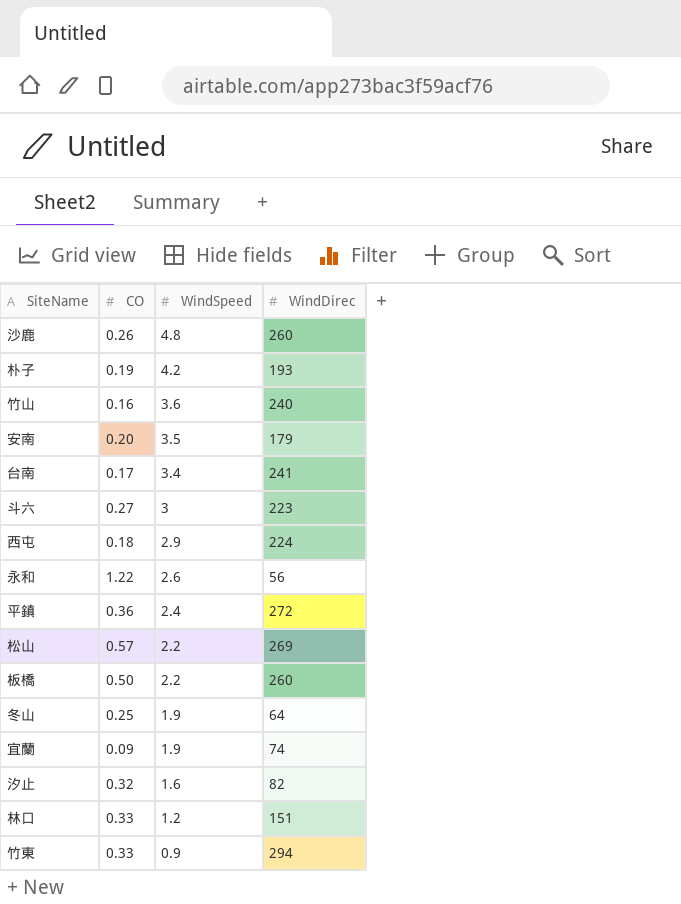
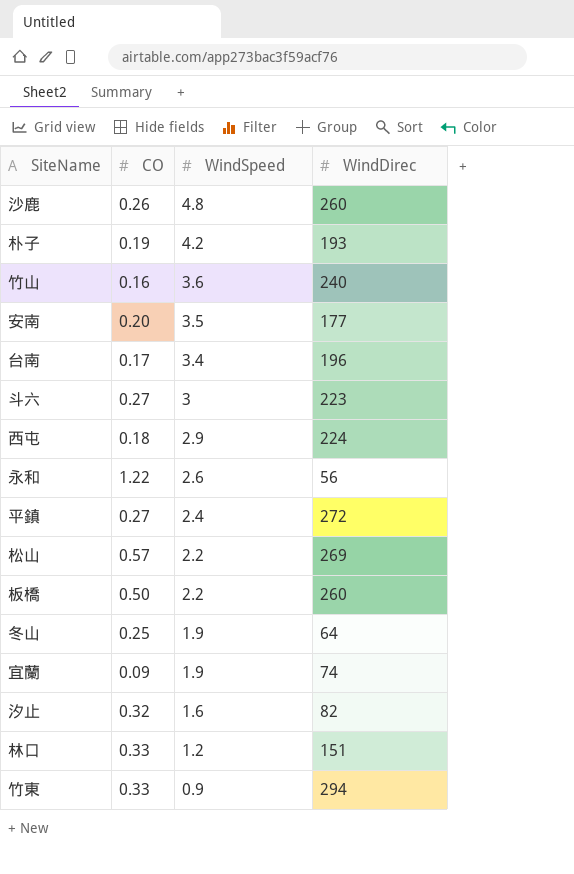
安南 | WindDirec: 179 -> 177
台南 | WindDirec: 241 -> 196
平鎮 | CO: 0.36 -> 0.27

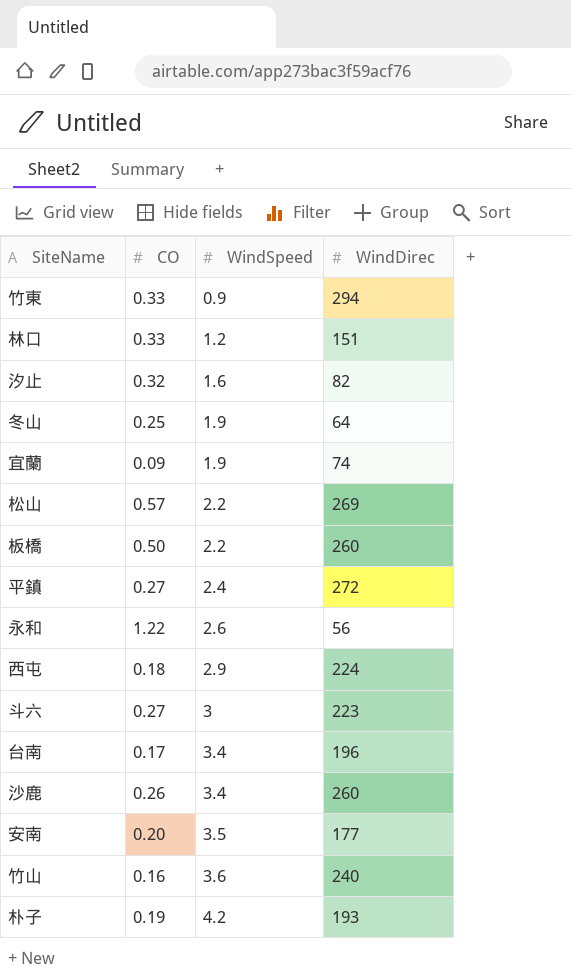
row order: WindSpeed descending -> WindSpeed ascending
沙鹿 | WindSpeed: 4.8 -> 3.4

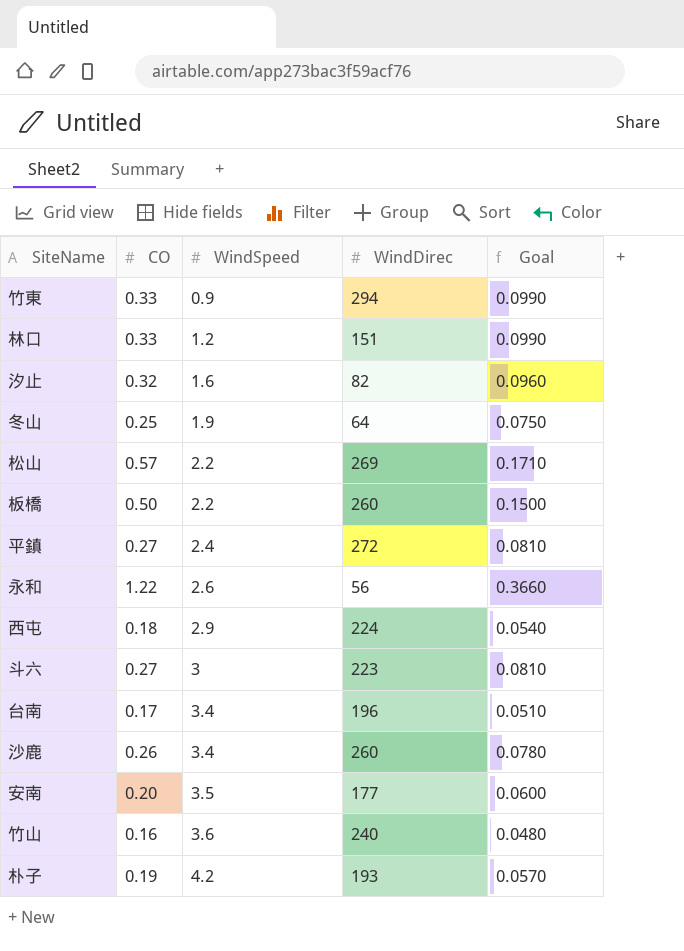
column Goal | formula: none -> [CO] * 0.3
row 宜蘭: 0.09 | 1.9 | 74 -> none

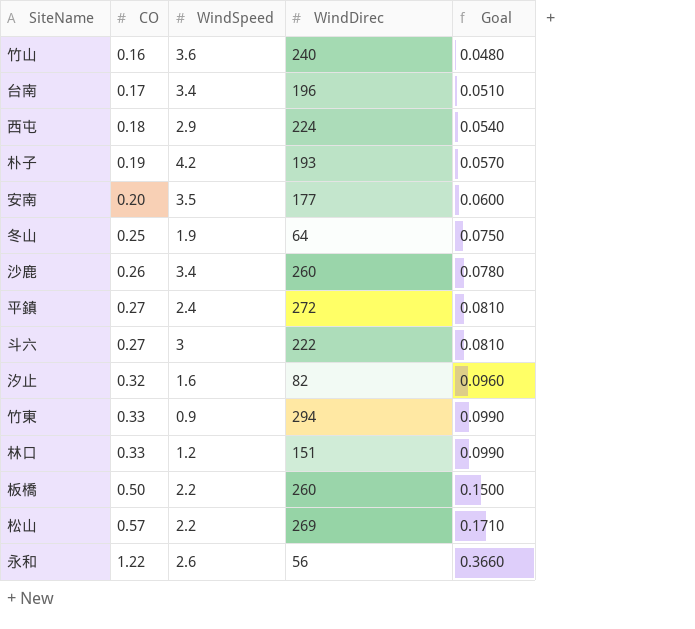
row order: WindSpeed ascending -> CO ascending
斗六 | WindDirec: 223 -> 222

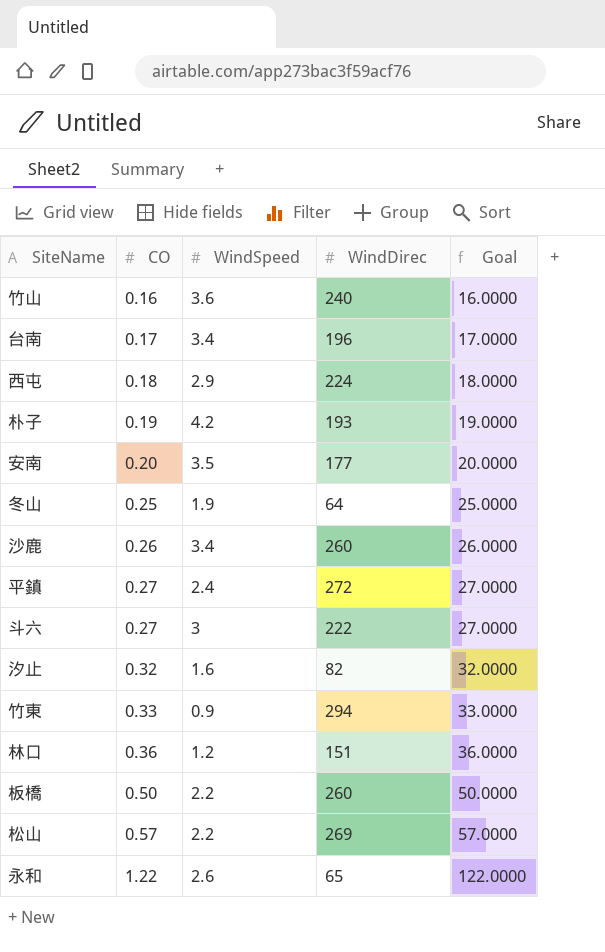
column Goal | formula: [CO] * 0.3 -> [CO] * 100
林口 | CO: 0.33 -> 0.36
永和 | WindDirec: 56 -> 65

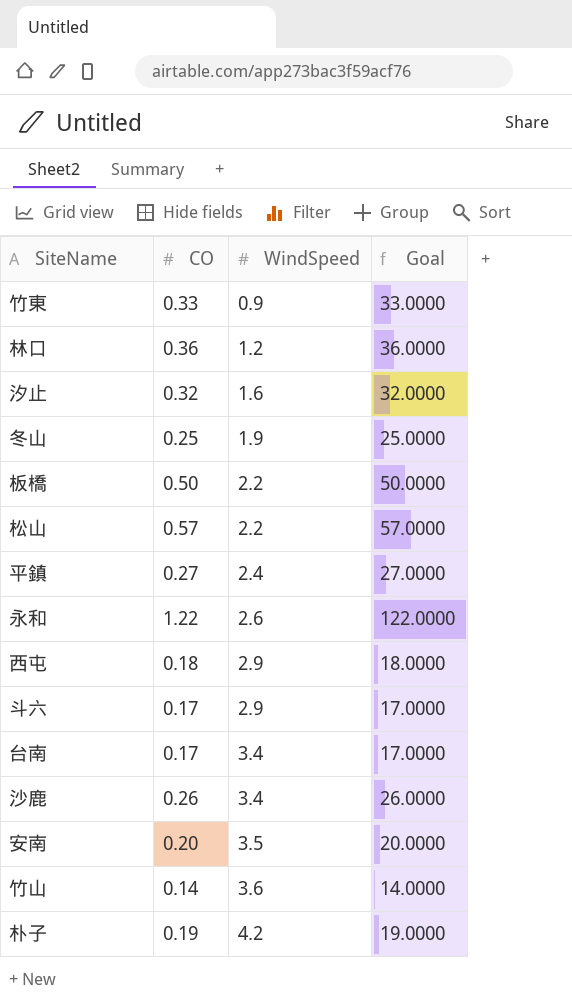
row order: CO ascending -> WindSpeed ascending
column WindDirec | position: 4 -> none
斗六 | CO: 0.27 -> 0.17
斗六 | WindSpeed: 3 -> 2.9
斗六 | Goal: 27.0000 -> 17.0000
竹山 | CO: 0.16 -> 0.14
竹山 | Goal: 16.0000 -> 14.0000

